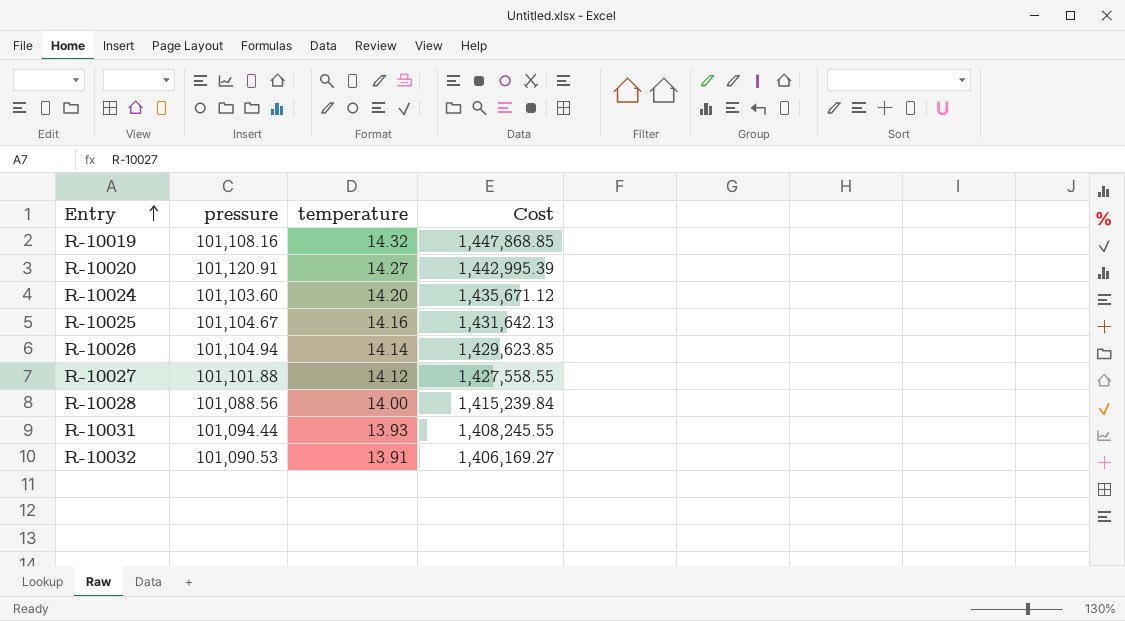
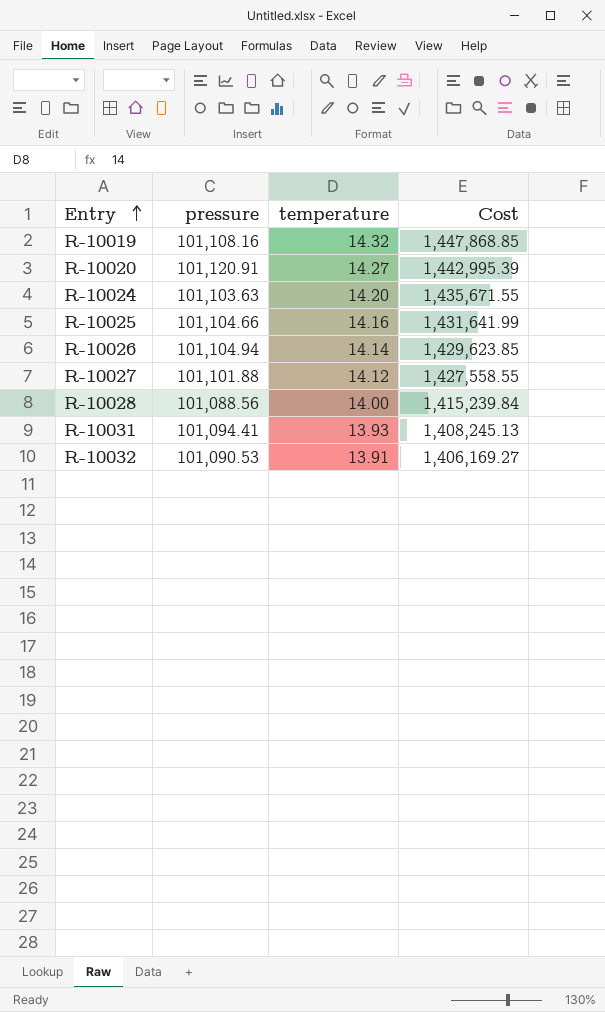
R-10024 | pressure: 101,103.60 -> 101,103.63
R-10024 | Cost: 1,435,671.12 -> 1,435,671.55
R-10025 | pressure: 101,104.67 -> 101,104.66
R-10025 | Cost: 1,431,642.13 -> 1,431,641.99
R-10031 | pressure: 101,094.44 -> 101,094.41
R-10031 | Cost: 1,408,245.55 -> 1,408,245.13

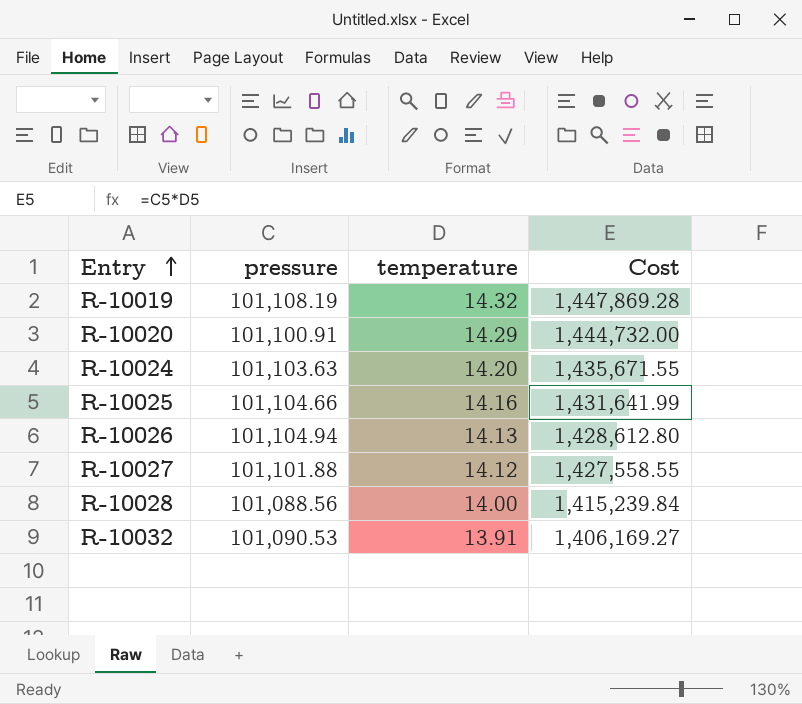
row R-10031: 101,094.41 | 13.93 | 1,408,245.13 -> none
R-10019 | pressure: 101,108.16 -> 101,108.19
R-10019 | Cost: 1,447,868.85 -> 1,447,869.28
R-10020 | pressure: 101,120.91 -> 101,100.91
R-10020 | temperature: 14.27 -> 14.29
R-10020 | Cost: 1,442,995.39 -> 1,444,732.00
R-10026 | temperature: 14.14 -> 14.13
R-10026 | Cost: 1,429,623.85 -> 1,428,612.80

